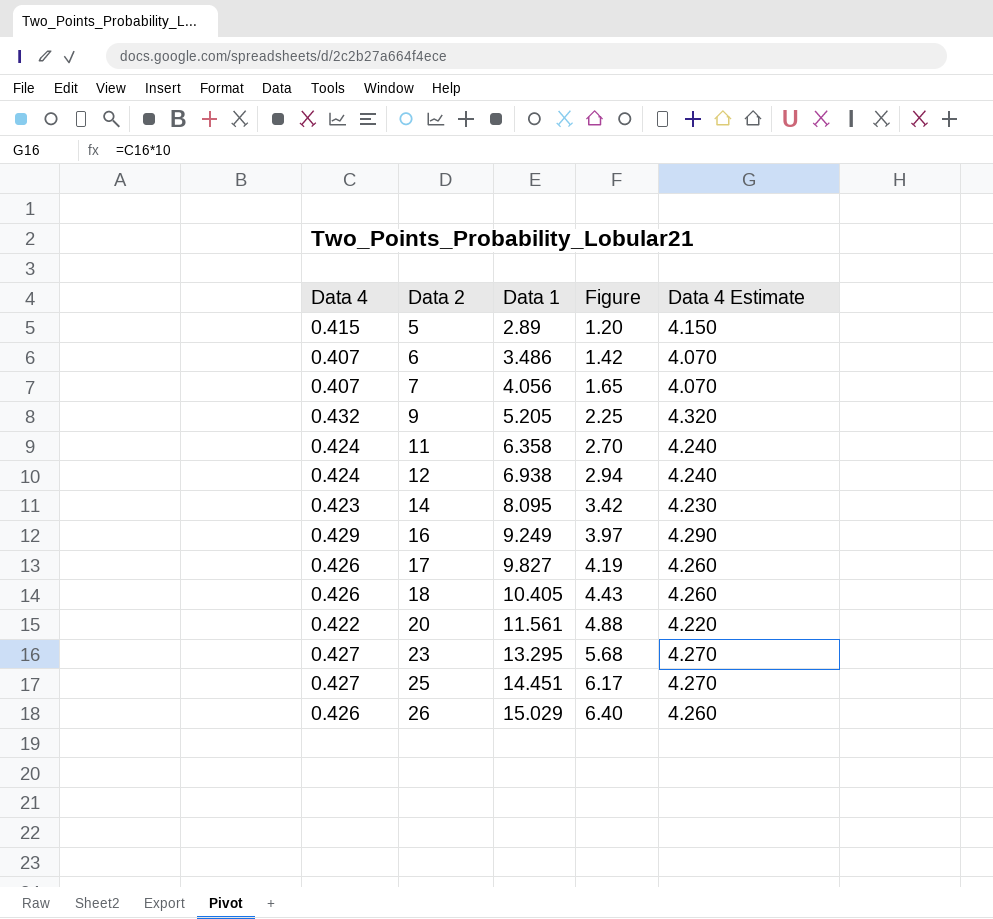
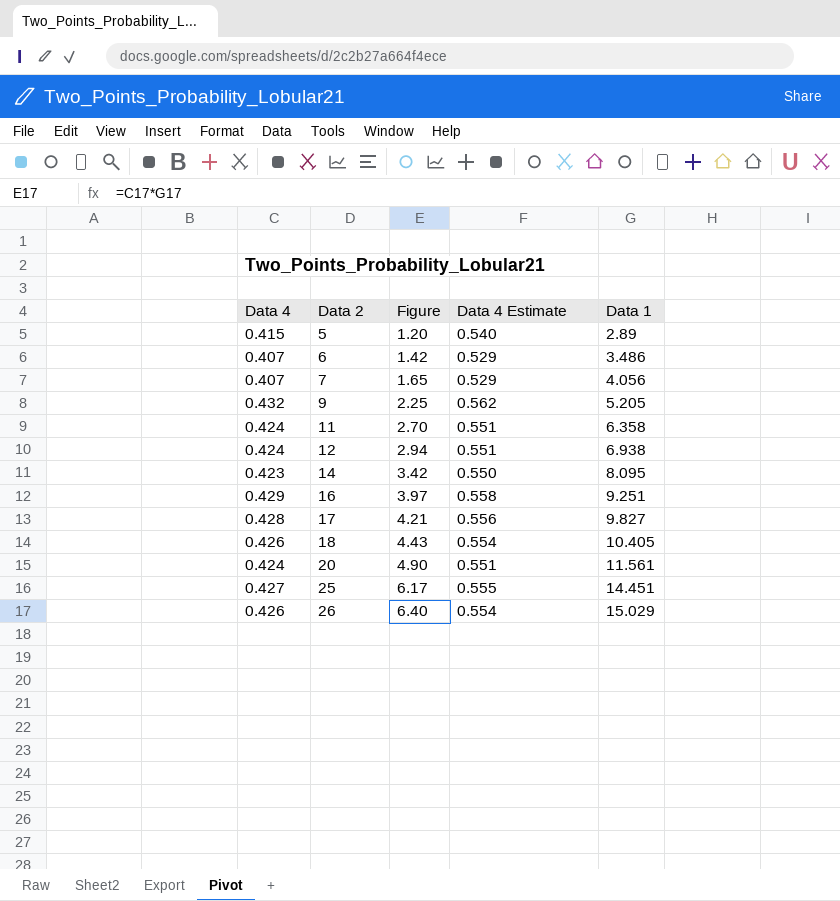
column Data 4 Estimate | formula: [Data 4] * 10 -> [Data 4] * 1.3
column Data 1 | position: 3 -> 5
row 23: 0.427 | 13.295 | 5.68 | 4.270 -> none
16 | Data 1: 9.249 -> 9.251
17 | Data 4: 0.426 -> 0.428
17 | Figure: 4.19 -> 4.21
20 | Data 4: 0.422 -> 0.424
20 | Figure: 4.88 -> 4.90

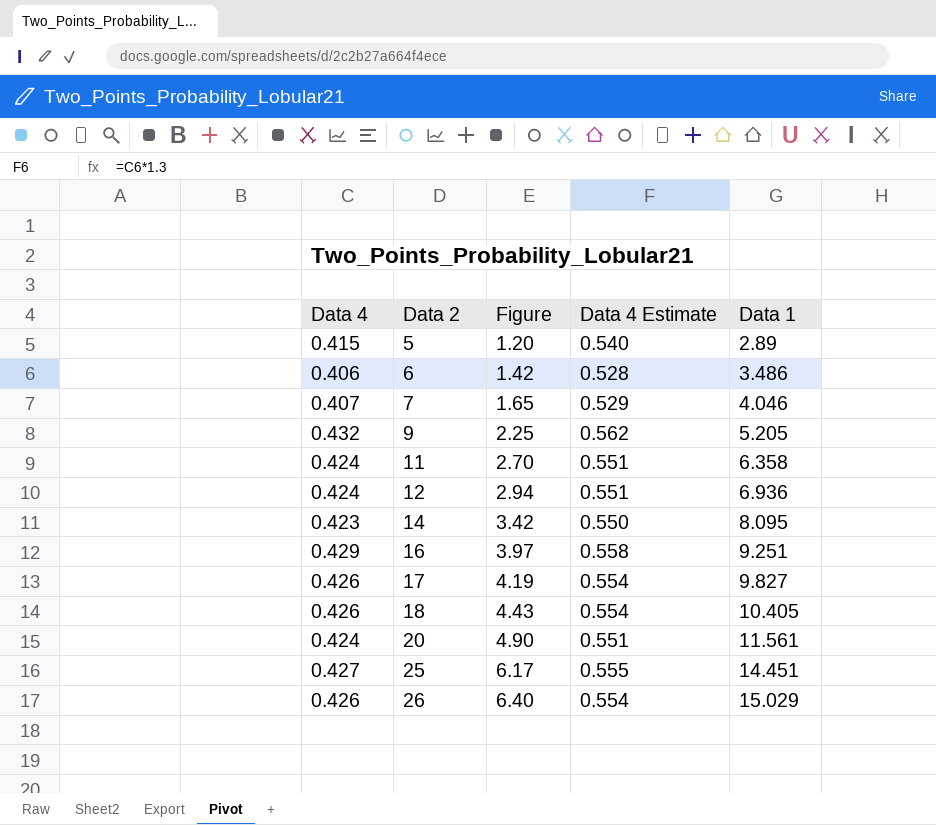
6 | Data 4: 0.407 -> 0.406
6 | Data 4 Estimate: 0.529 -> 0.528
7 | Data 1: 4.056 -> 4.046
12 | Data 1: 6.938 -> 6.936
17 | Data 4: 0.428 -> 0.426
17 | Figure: 4.21 -> 4.19
17 | Data 4 Estimate: 0.556 -> 0.554

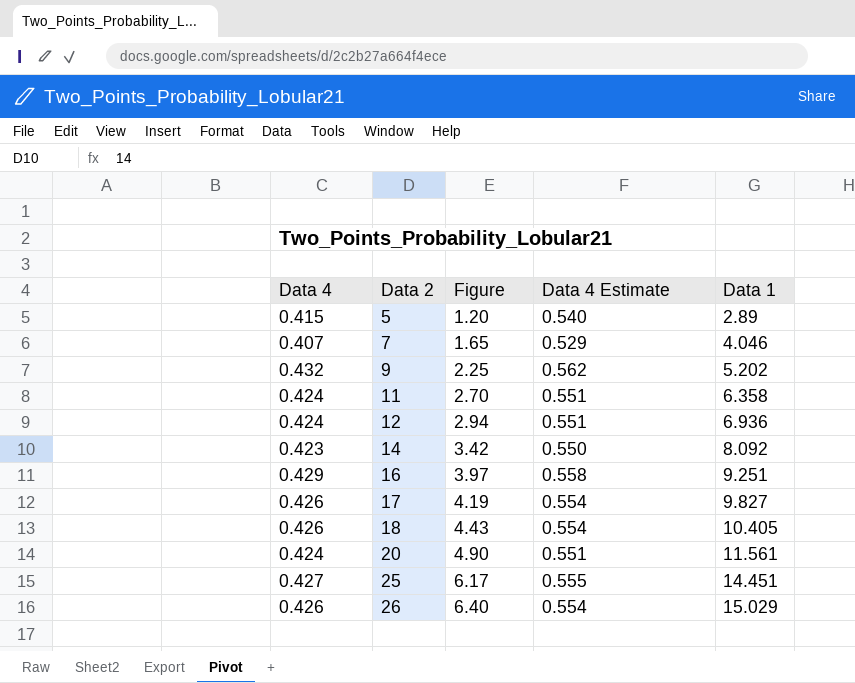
row 6: 0.406 | 1.42 | 0.528 | 3.486 -> none
9 | Data 1: 5.205 -> 5.202
14 | Data 1: 8.095 -> 8.092

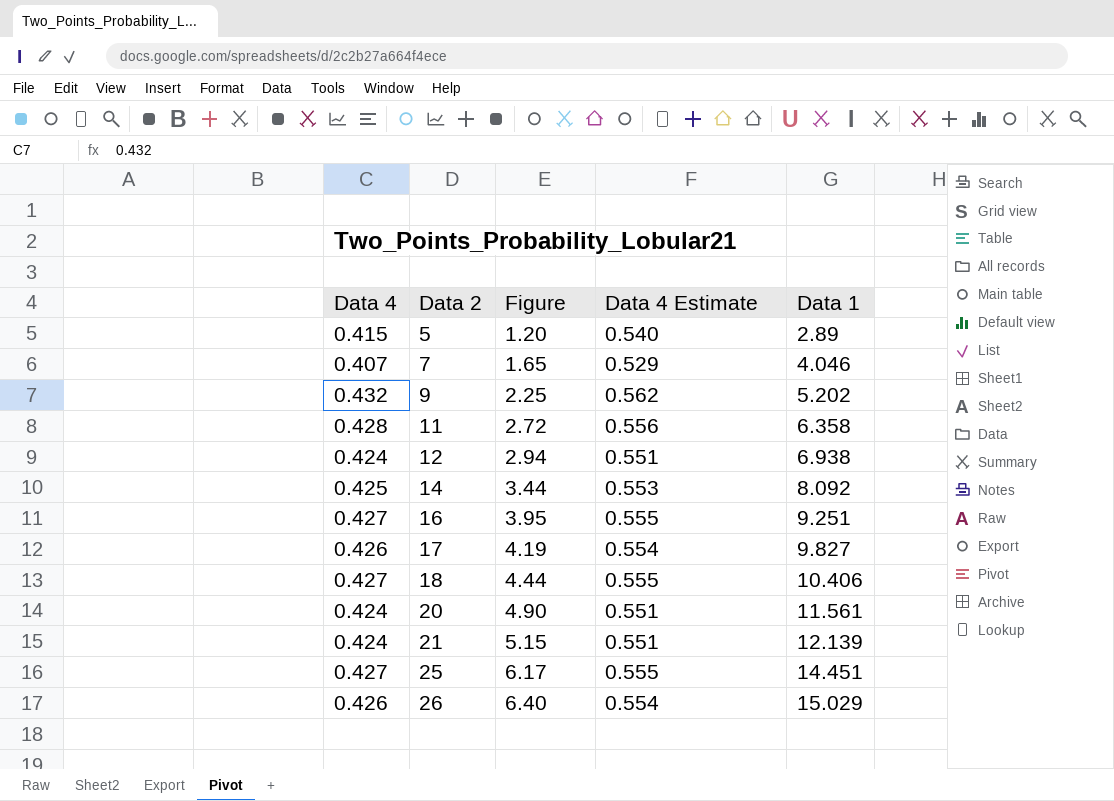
11 | Data 4: 0.424 -> 0.428
11 | Figure: 2.70 -> 2.72
11 | Data 4 Estimate: 0.551 -> 0.556
12 | Data 1: 6.936 -> 6.938
14 | Data 4: 0.423 -> 0.425
14 | Figure: 3.42 -> 3.44
14 | Data 4 Estimate: 0.550 -> 0.553
16 | Data 4: 0.429 -> 0.427
16 | Figure: 3.97 -> 3.95
16 | Data 4 Estimate: 0.558 -> 0.555
18 | Data 4: 0.426 -> 0.427
18 | Figure: 4.43 -> 4.44
18 | Data 4 Estimate: 0.554 -> 0.555
18 | Data 1: 10.405 -> 10.406
row 21: none -> 0.424 | 5.15 | 0.551 | 12.139

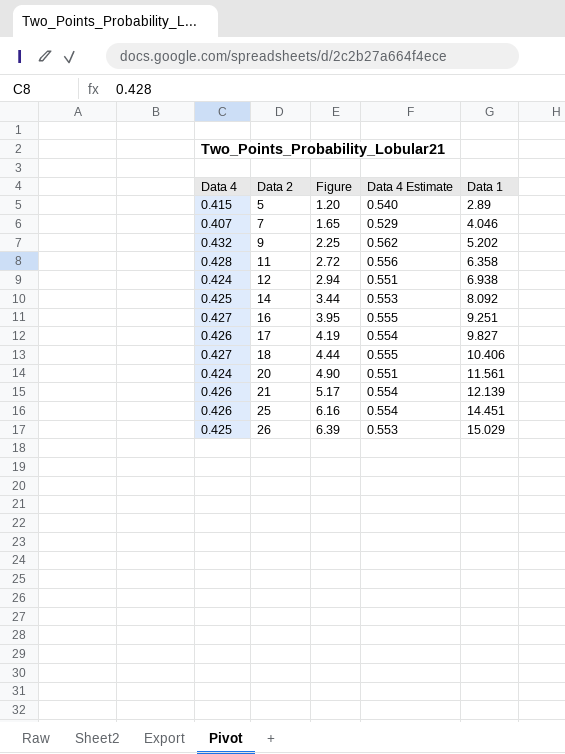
21 | Data 4: 0.424 -> 0.426
21 | Figure: 5.15 -> 5.17
21 | Data 4 Estimate: 0.551 -> 0.554
25 | Data 4: 0.427 -> 0.426
25 | Figure: 6.17 -> 6.16
25 | Data 4 Estimate: 0.555 -> 0.554
26 | Data 4: 0.426 -> 0.425
26 | Figure: 6.40 -> 6.39
26 | Data 4 Estimate: 0.554 -> 0.553

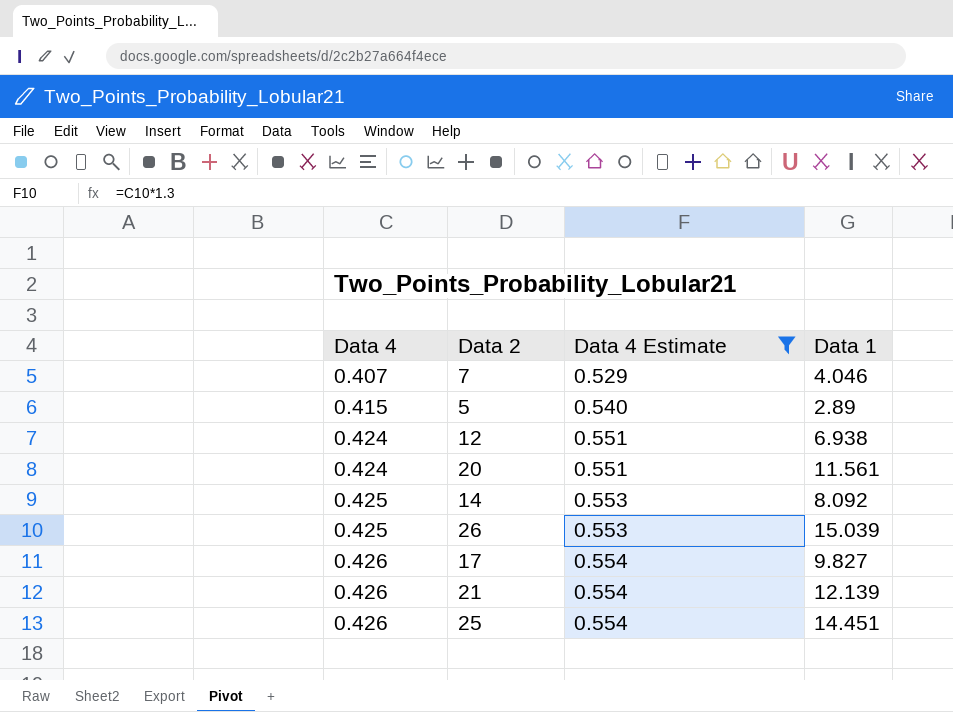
filter: none -> Data 4 Estimate <= 0.554
row order: Data 2 ascending -> Data 4 ascending
column Figure | formula: [Data 4] * [Data 1] -> none
26 | Data 1: 15.029 -> 15.039

